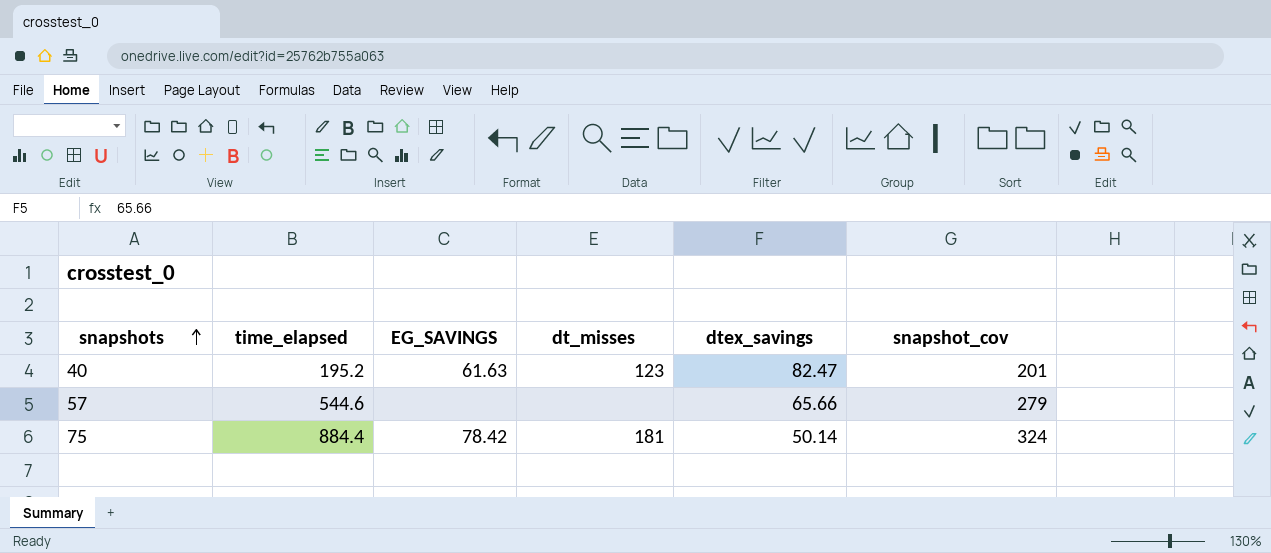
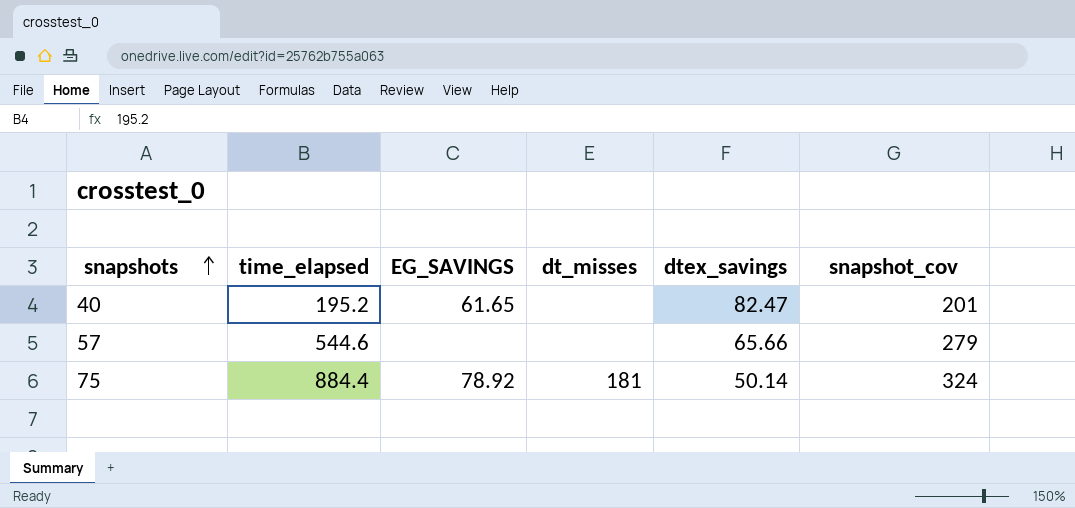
40 | EG_SAVINGS: 61.63 -> 61.65
40 | dt_misses: 123 -> none
75 | EG_SAVINGS: 78.42 -> 78.92

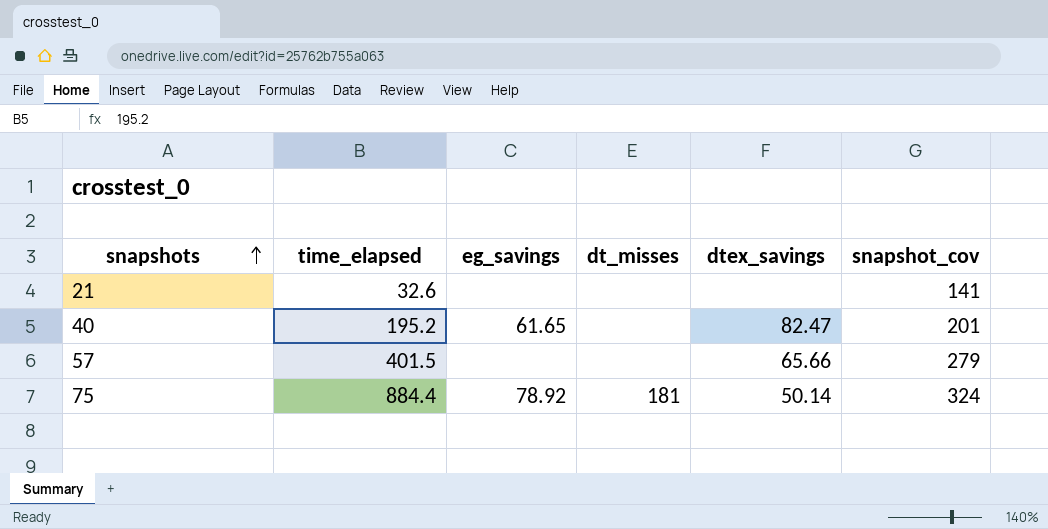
column name: EG_SAVINGS -> eg_savings
row 21: none -> 32.6 | none | none | none | 141
57 | time_elapsed: 544.6 -> 401.5

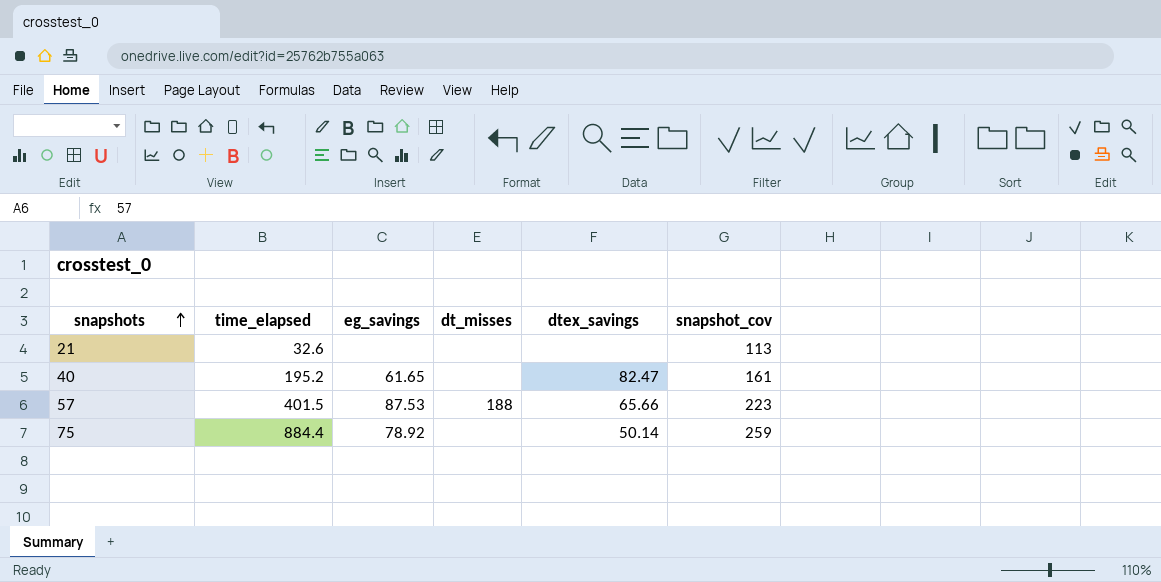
21 | snapshot_cov: 141 -> 113
40 | snapshot_cov: 201 -> 161
57 | eg_savings: none -> 87.53
57 | dt_misses: none -> 188
57 | snapshot_cov: 279 -> 223
75 | dt_misses: 181 -> none
75 | snapshot_cov: 324 -> 259

